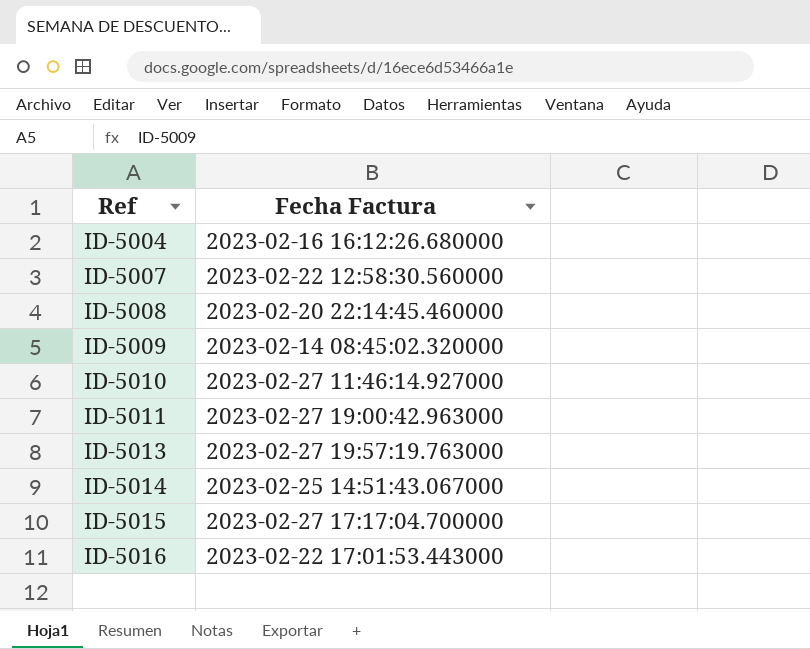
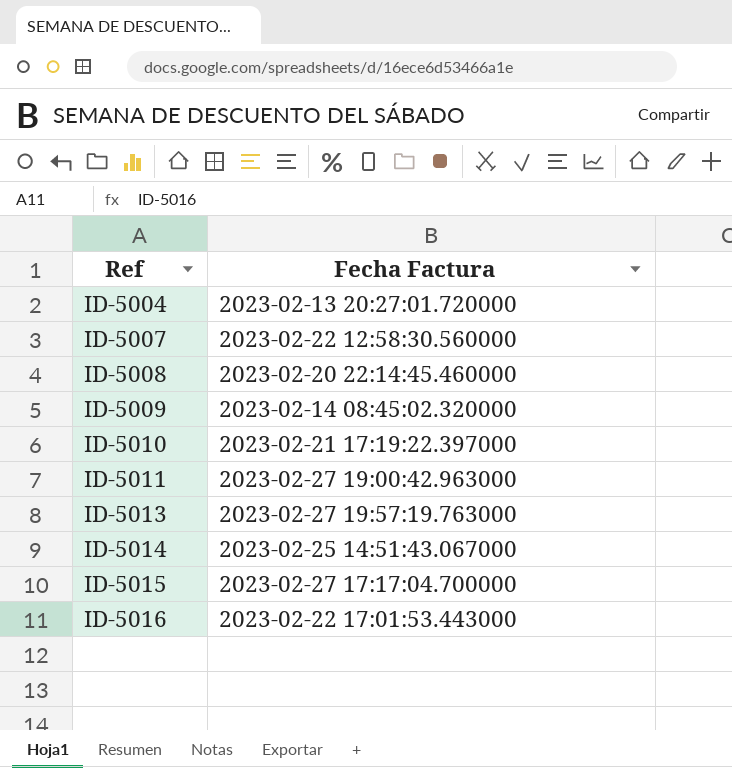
ID-5004 | Fecha Factura: 2023-02-16 16:12:26.680000 -> 2023-02-13 20:27:01.720000
ID-5010 | Fecha Factura: 2023-02-27 11:46:14.927000 -> 2023-02-21 17:19:22.397000

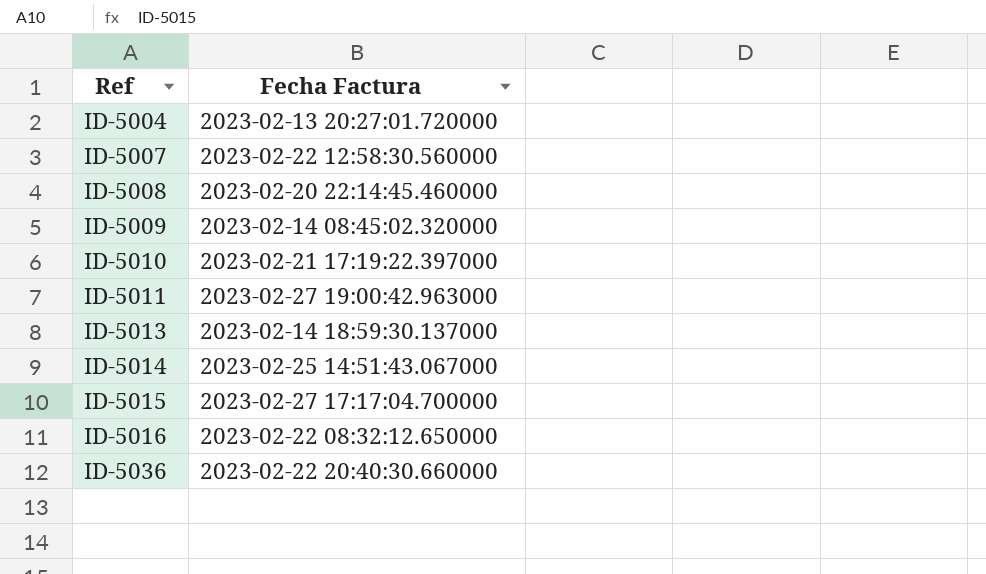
ID-5013 | Fecha Factura: 2023-02-27 19:57:19.763000 -> 2023-02-14 18:59:30.137000
ID-5016 | Fecha Factura: 2023-02-22 17:01:53.443000 -> 2023-02-22 08:32:12.650000
row ID-5036: none -> 2023-02-22 20:40:30.660000

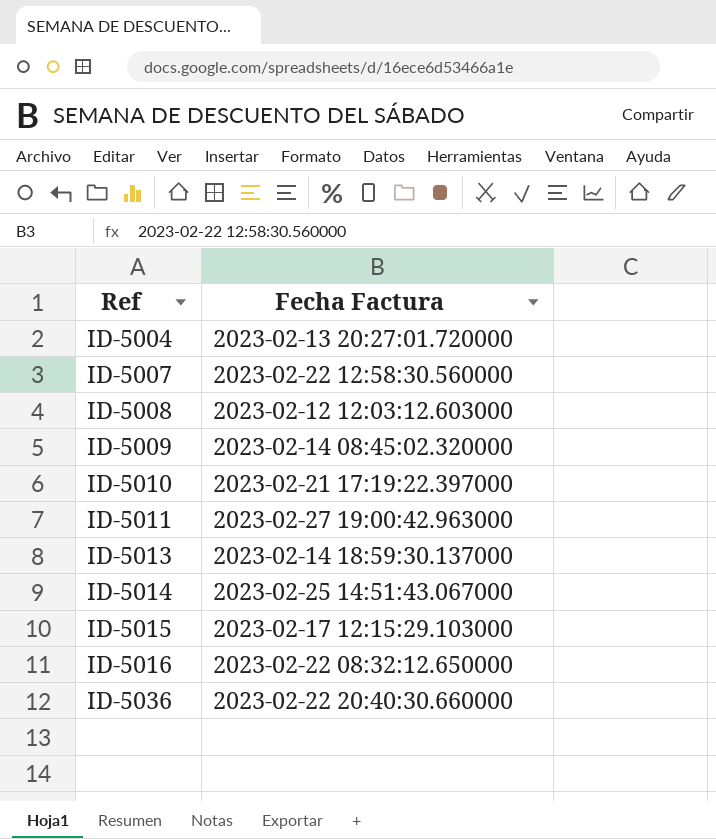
ID-5008 | Fecha Factura: 2023-02-20 22:14:45.460000 -> 2023-02-12 12:03:12.603000
ID-5015 | Fecha Factura: 2023-02-27 17:17:04.700000 -> 2023-02-17 12:15:29.103000

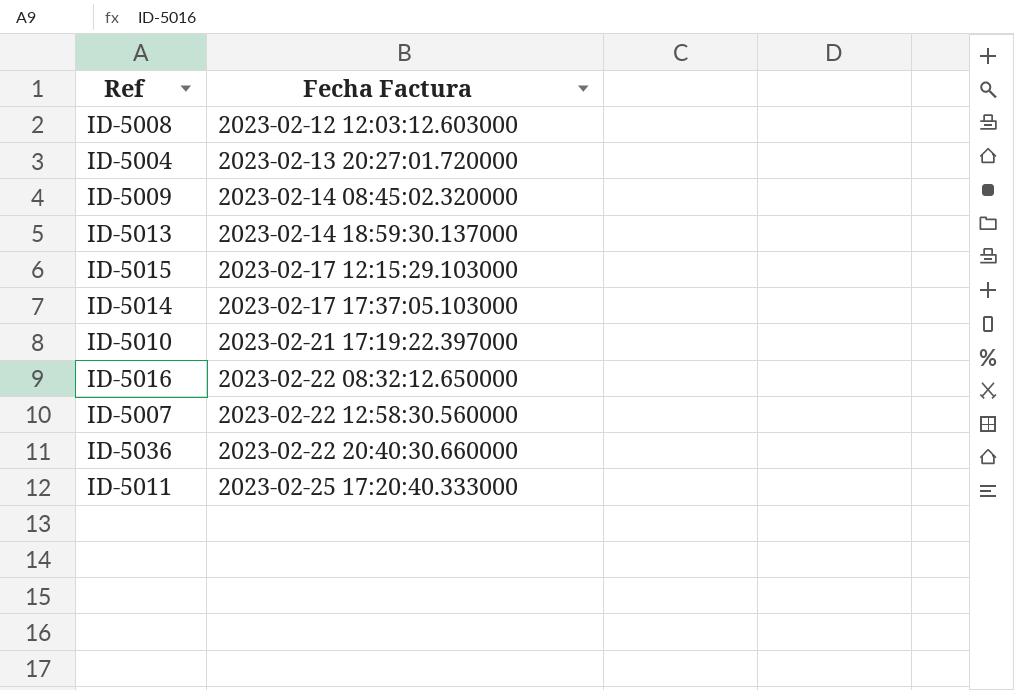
row order: Ref ascending -> Fecha Factura ascending
ID-5014 | Fecha Factura: 2023-02-25 14:51:43.067000 -> 2023-02-17 17:37:05.103000
ID-5011 | Fecha Factura: 2023-02-27 19:00:42.963000 -> 2023-02-25 17:20:40.333000

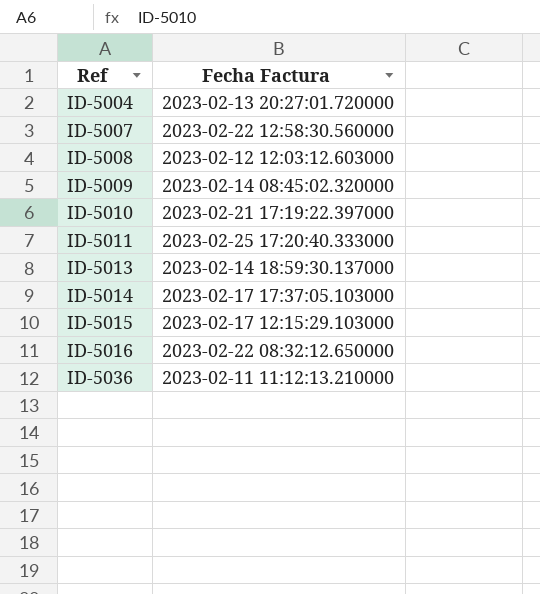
row order: Fecha Factura ascending -> Ref ascending
ID-5036 | Fecha Factura: 2023-02-22 20:40:30.660000 -> 2023-02-11 11:12:13.210000

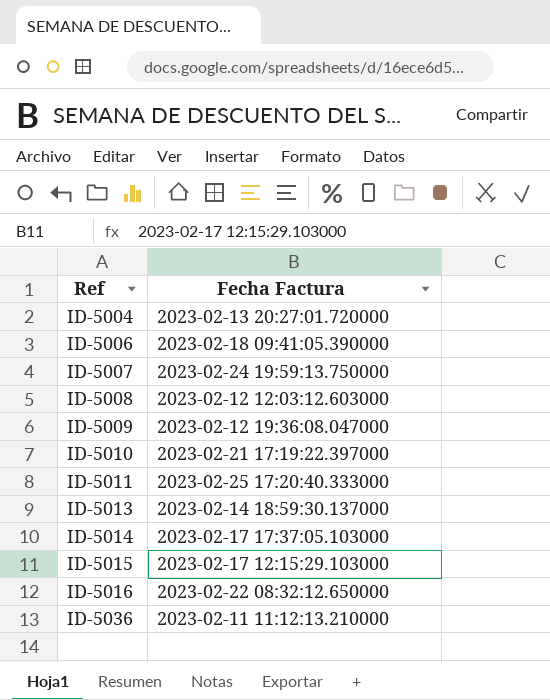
row ID-5006: none -> 2023-02-18 09:41:05.390000
ID-5007 | Fecha Factura: 2023-02-22 12:58:30.560000 -> 2023-02-24 19:59:13.750000
ID-5009 | Fecha Factura: 2023-02-14 08:45:02.320000 -> 2023-02-12 19:36:08.047000

